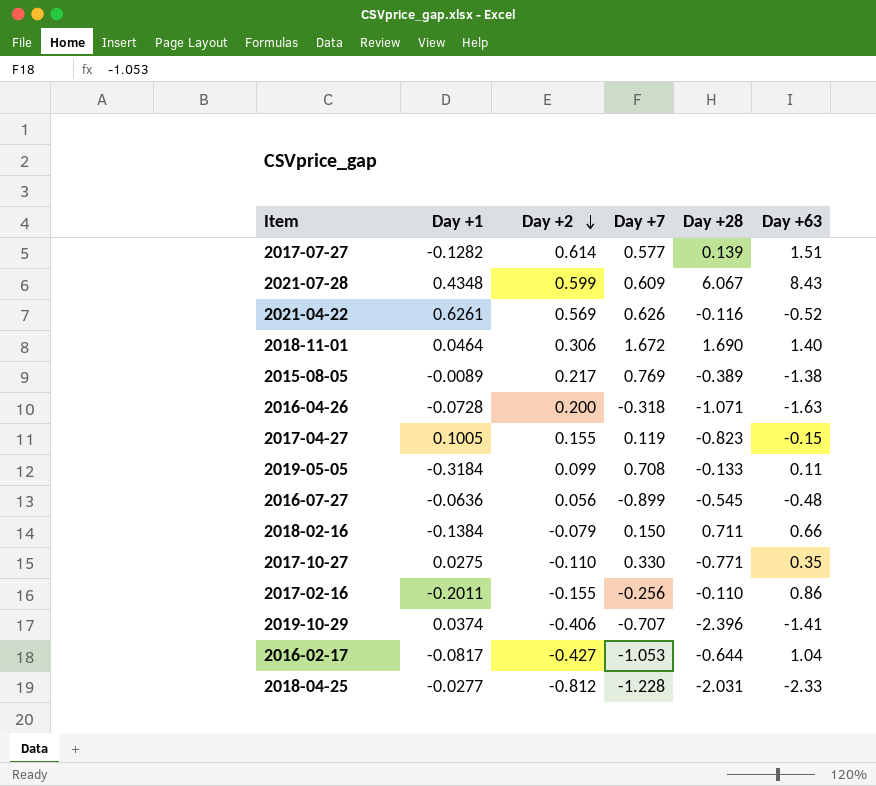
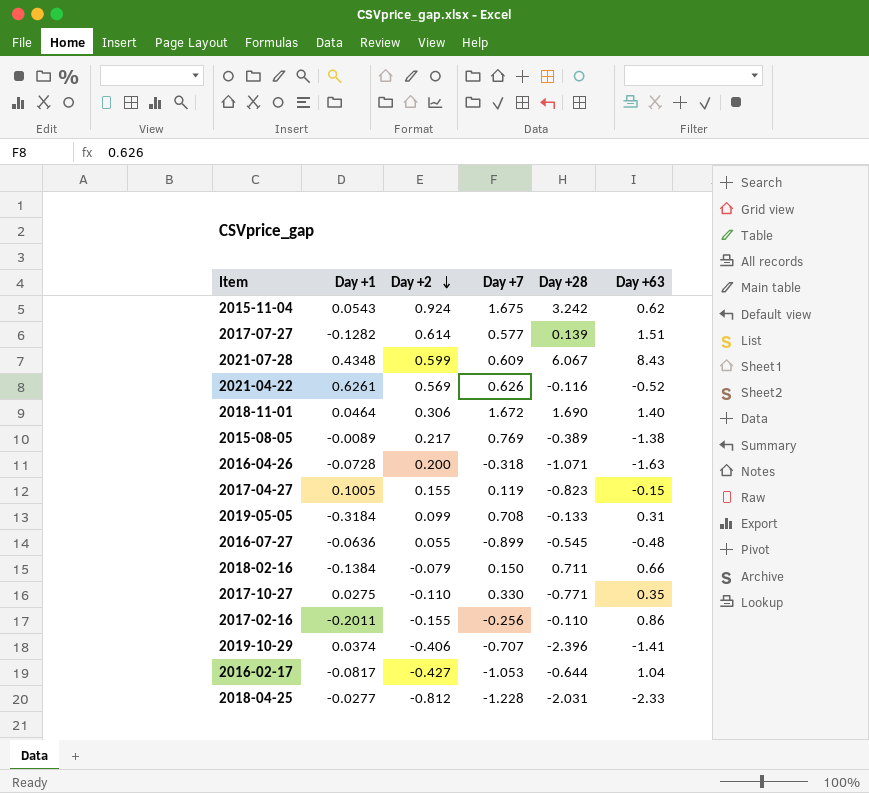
row 2015-11-04: none -> 0.0543 | 0.924 | 1.675 | 3.242 | 0.62
2019-05-05 | Day +63: 0.11 -> 0.31
2016-07-27 | Day +2: 0.056 -> 0.055

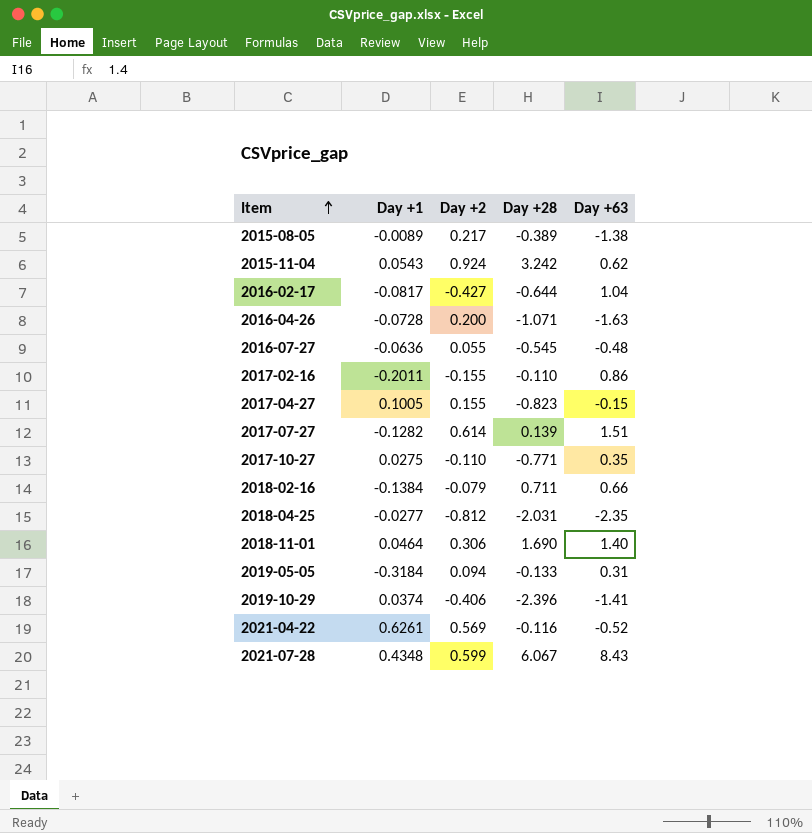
row order: Day +2 descending -> Item ascending
column Day +7 | position: 4 -> none
2018-04-25 | Day +63: -2.33 -> -2.35
2019-05-05 | Day +2: 0.099 -> 0.094

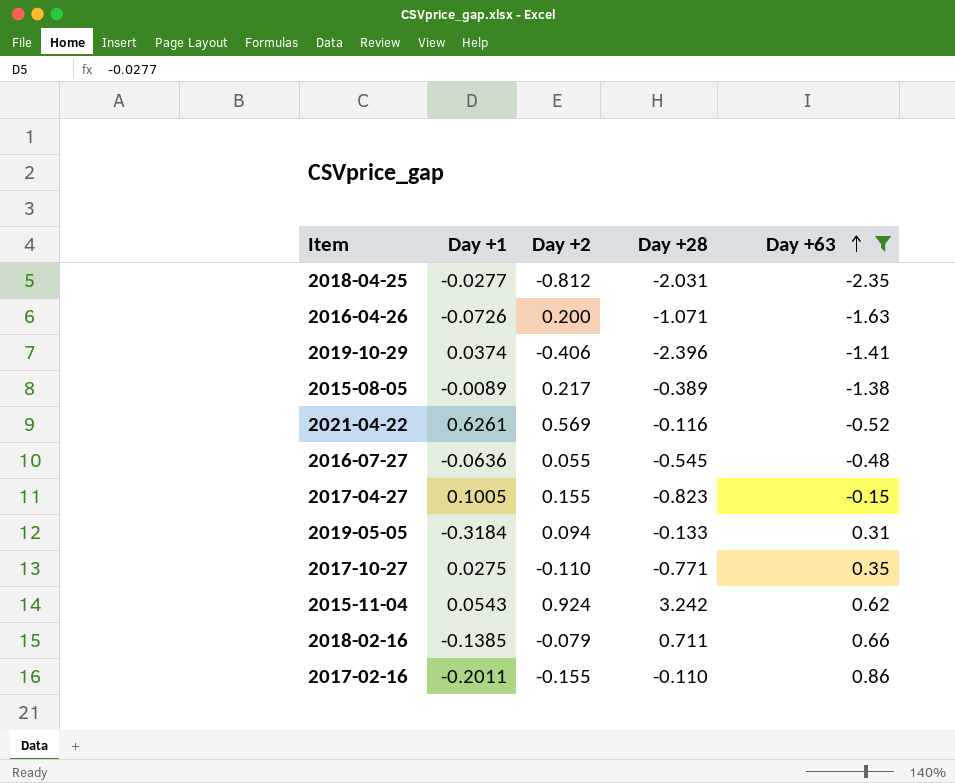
filter: none -> Day +63 <= 0.86
row order: Item ascending -> Day +63 ascending
2016-04-26 | Day +1: -0.0728 -> -0.0726
2018-02-16 | Day +1: -0.1384 -> -0.1385

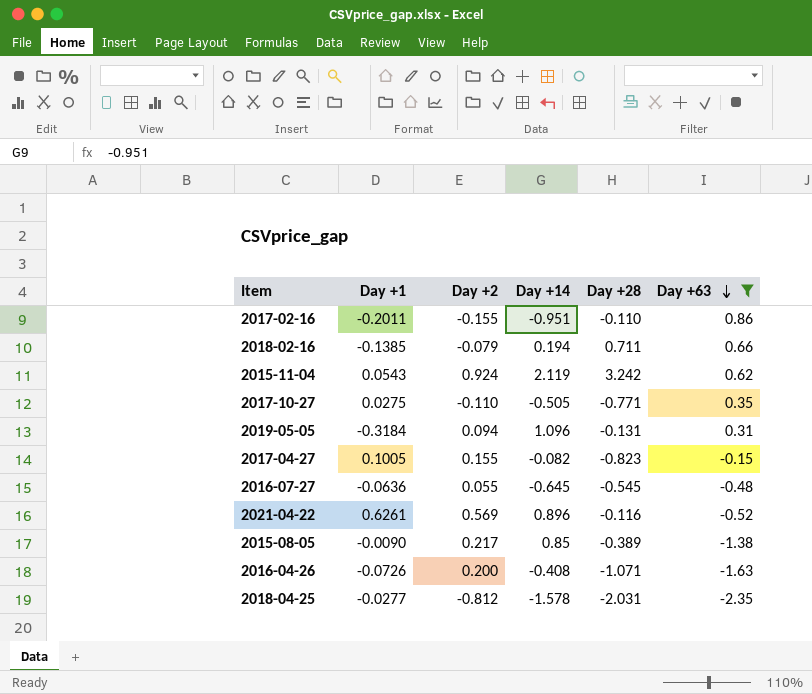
row order: Day +63 ascending -> Day +63 descending
column Day +14 | position: none -> 4
row 2019-10-29: 0.0374 | -0.406 | -2.396 | -1.41 -> none
2019-05-05 | Day +28: -0.133 -> -0.131
2015-08-05 | Day +1: -0.0089 -> -0.0090

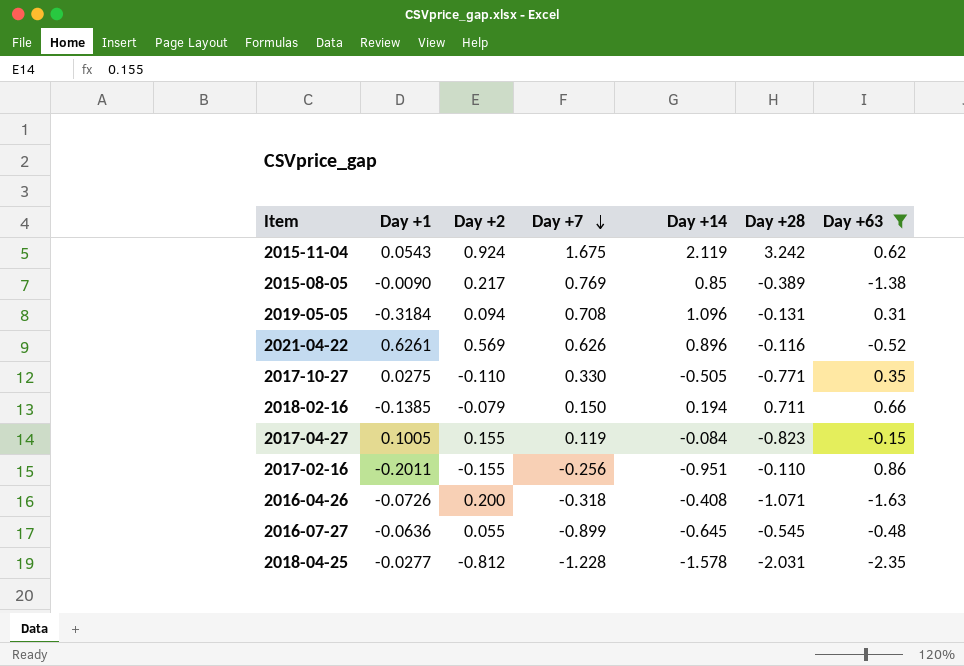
row order: Day +63 descending -> Day +7 descending
column Day +7 | position: none -> 4
2017-04-27 | Day +14: -0.082 -> -0.084

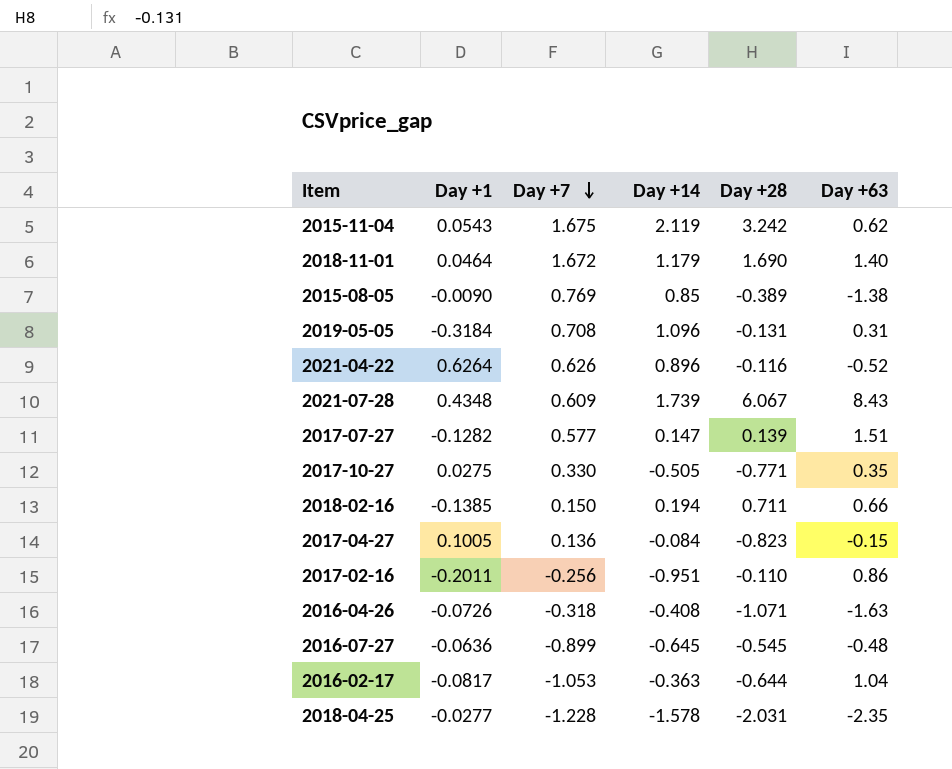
filter: Day +63 <= 0.86 -> none
column Day +2 | position: 3 -> none
2021-04-22 | Day +1: 0.6261 -> 0.6264
2017-04-27 | Day +7: 0.119 -> 0.136

